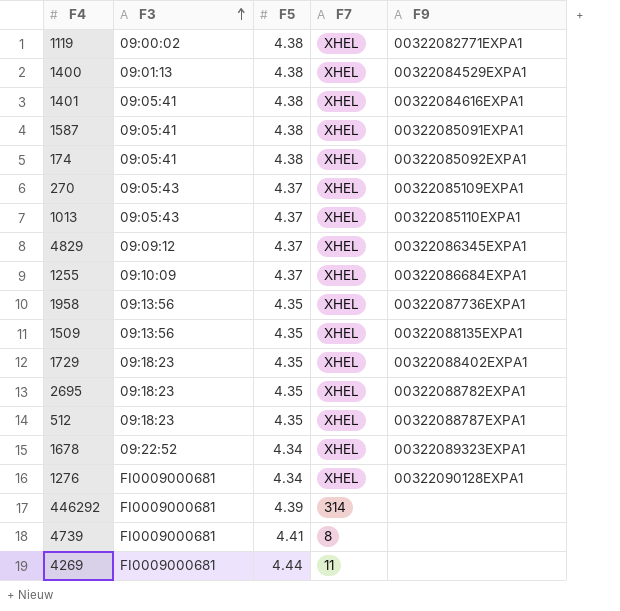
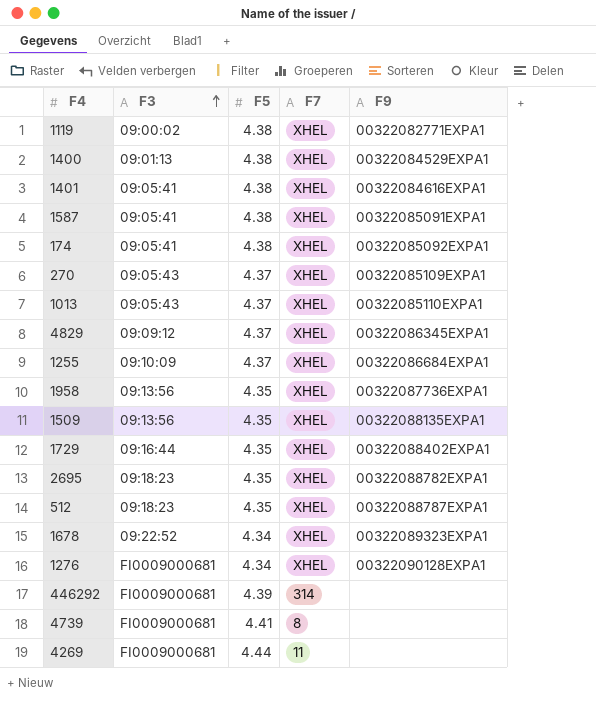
1729 | F3: 09:18:23 -> 09:16:44

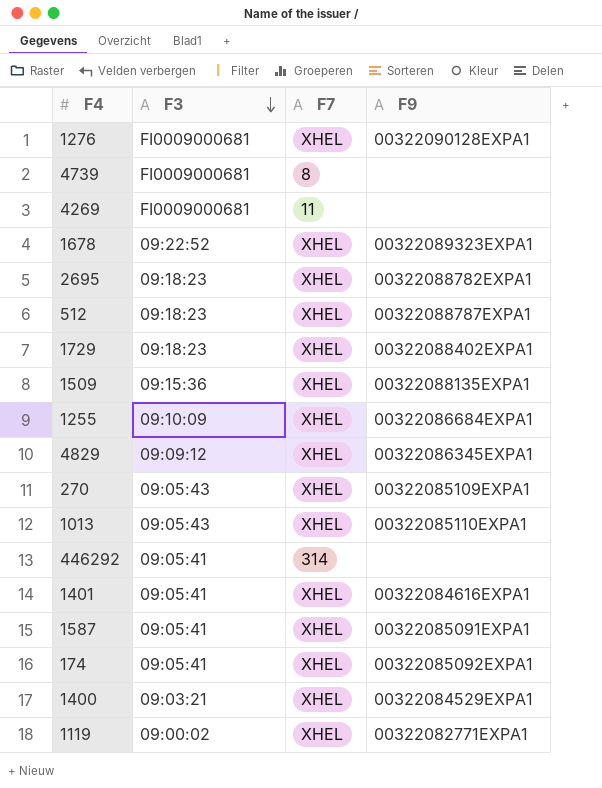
row order: F3 ascending -> F3 descending
column F5 | position: 3 -> none
row 1958: 09:13:56 | 4.35 | XHEL | 00322087736EXPA1 -> none
1729 | F3: 09:16:44 -> 09:18:23
1509 | F3: 09:13:56 -> 09:15:36
446292 | F3: FI0009000681 -> 09:05:41
1400 | F3: 09:01:13 -> 09:03:21

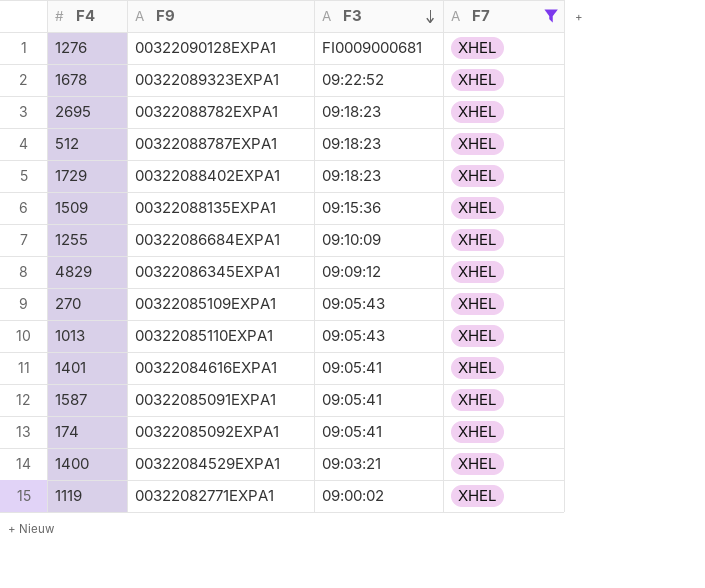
filter: none -> F7 = XHEL
column F9 | position: 4 -> 2

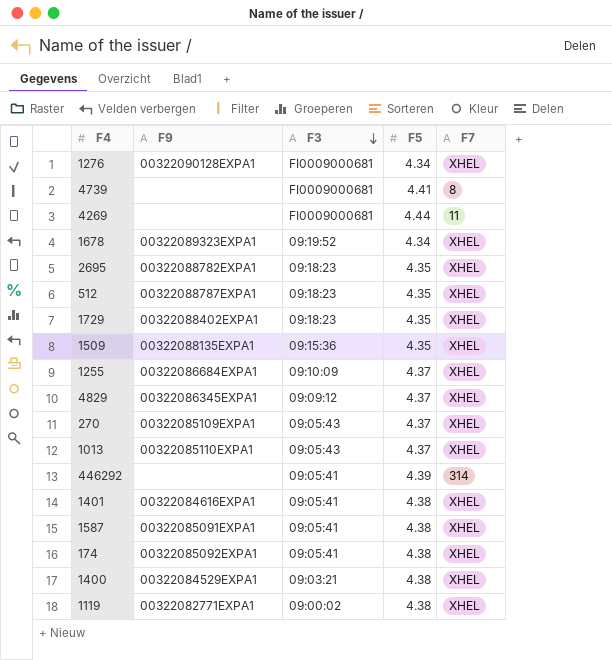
filter: F7 = XHEL -> none
column F5 | position: none -> 4
1678 | F3: 09:22:52 -> 09:19:52

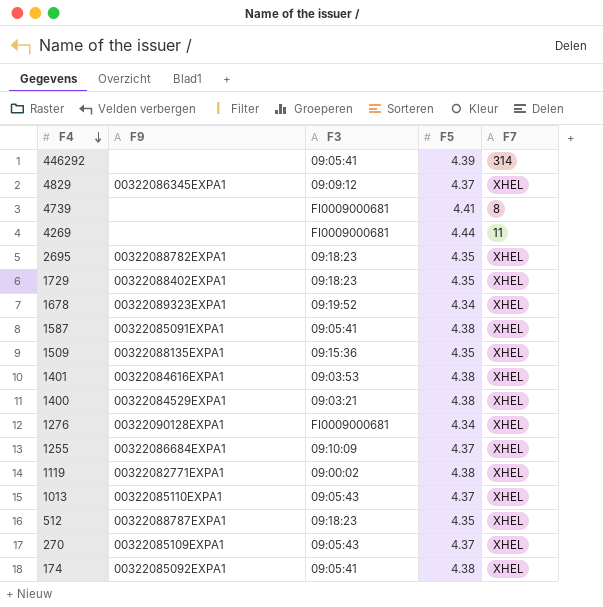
row order: F3 descending -> F4 descending
1401 | F3: 09:05:41 -> 09:03:53

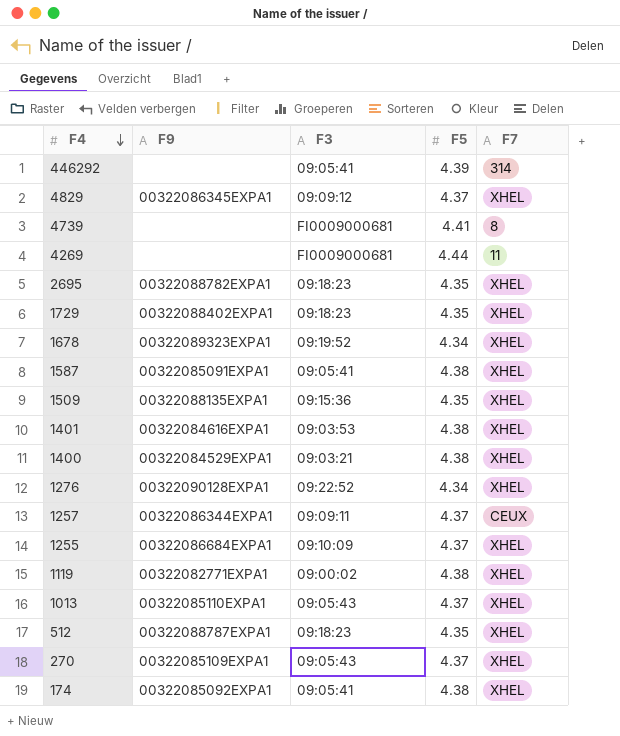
1276 | F3: FI0009000681 -> 09:22:52
row 1257: none -> 00322086344EXPA1 | 09:09:11 | 4.37 | CEUX

